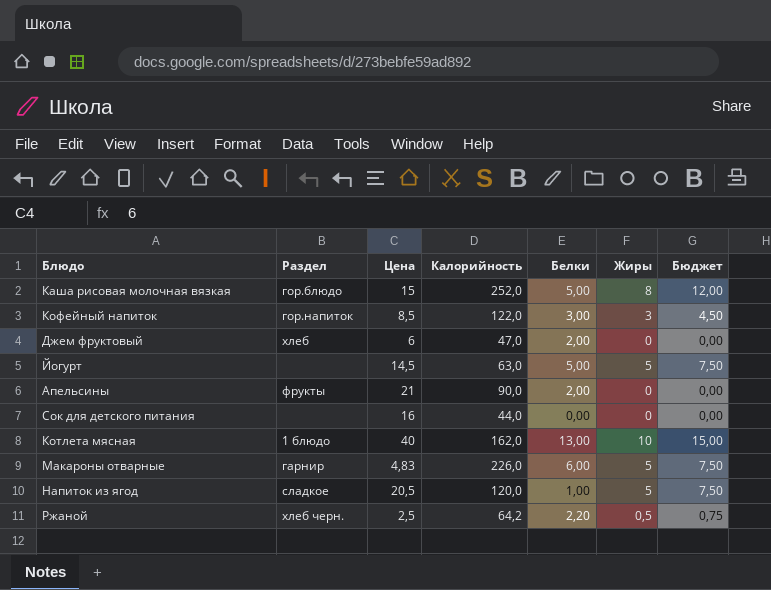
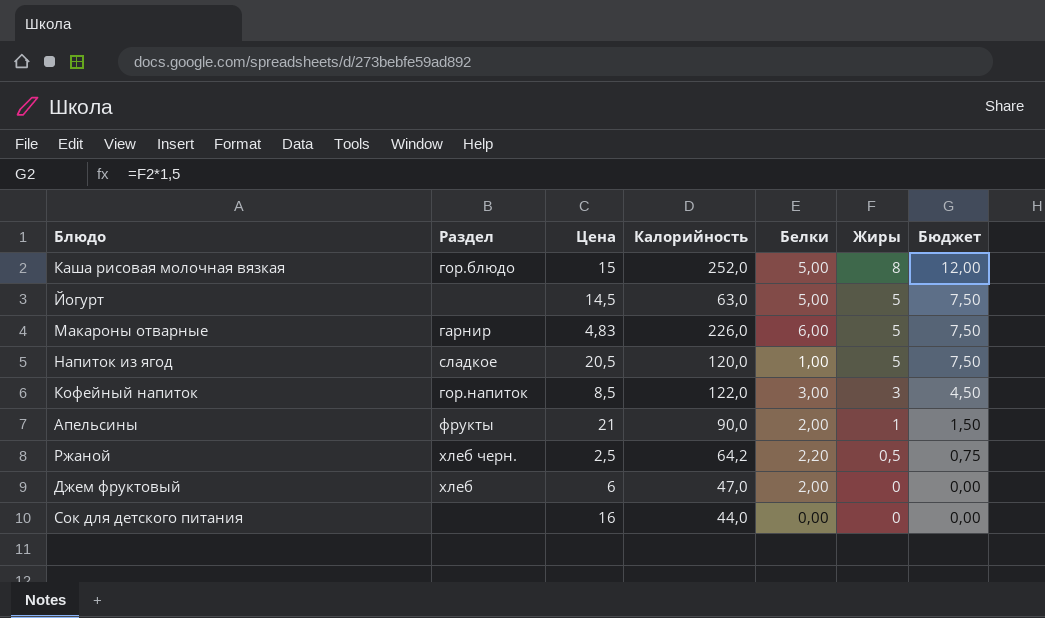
row order: none -> Жиры descending
row Котлета мясная: 1 блюдо | 40 | 162,0 | 13,00 | 10 | 15,00 -> none
Апельсины | Жиры: 0 -> 1
Апельсины | Бюджет: 0,00 -> 1,50

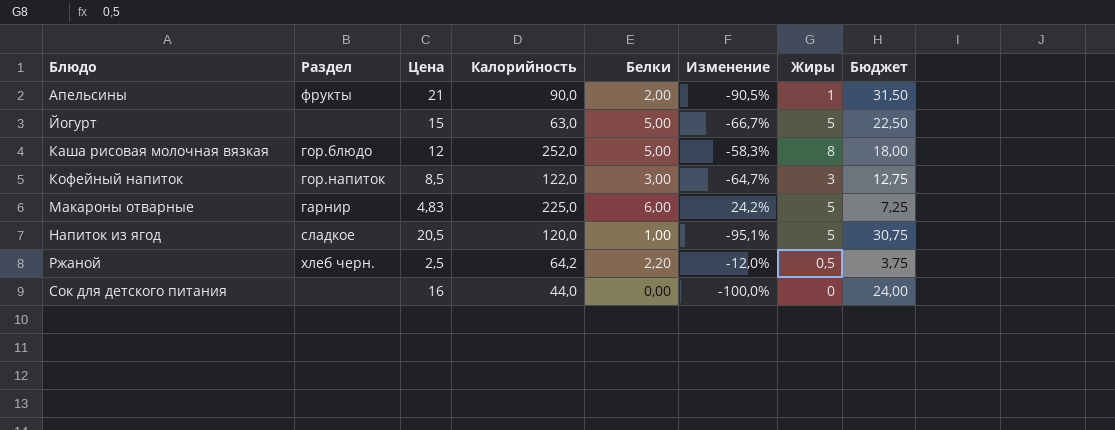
row order: Жиры descending -> Блюдо ascending
column Изменение | formula: none -> ([Белки] - [Цена]) / [Цена]
column Бюджет | formula: [Жиры] * 1,5 -> [Цена] * 1,5
row Джем фруктовый: хлеб | 6 | 47,0 | 2,00 | 0 | 0,00 -> none
Йогурт | Цена: 14,5 -> 15
Каша рисовая молочная вязкая | Цена: 15 -> 12
Макароны отварные | Калорийность: 226,0 -> 225,0

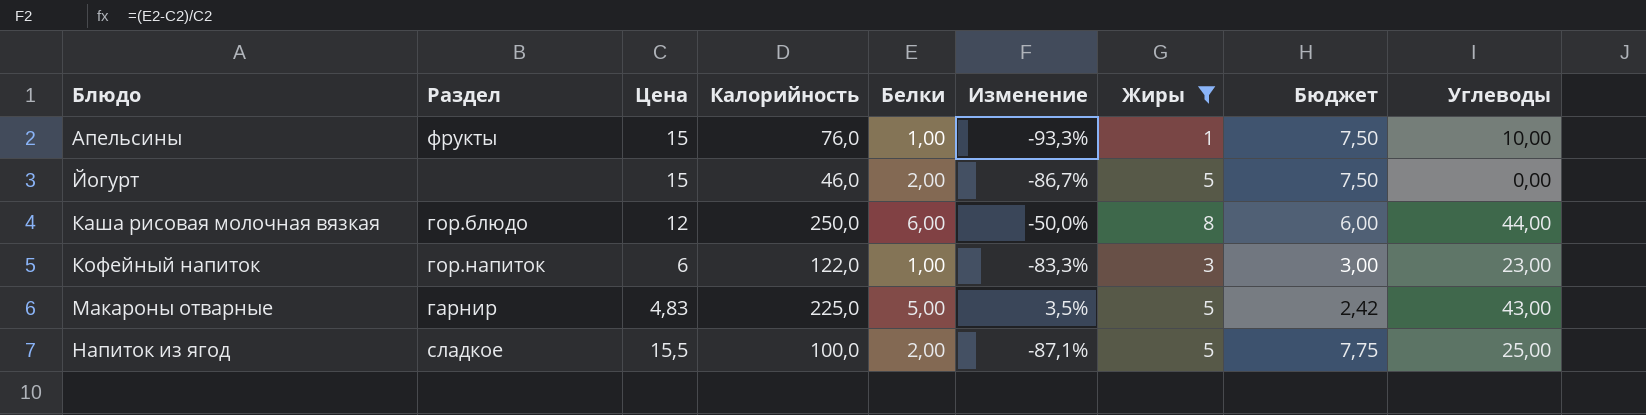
filter: none -> Жиры >= 1
column Бюджет | formula: [Цена] * 1,5 -> [Цена] * 0,5
column Углеводы | position: none -> 9
Апельсины | Цена: 21 -> 15
Апельсины | Калорийность: 90,0 -> 76,0
Апельсины | Белки: 2,00 -> 1,00
Апельсины | Изменение: -90,5% -> -93,3%
Йогурт | Калорийность: 63,0 -> 46,0
Йогурт | Белки: 5,00 -> 2,00
Йогурт | Изменение: -66,7% -> -86,7%
Каша рисовая молочная вязкая | Калорийность: 252,0 -> 250,0
Каша рисовая молочная вязкая | Белки: 5,00 -> 6,00
Каша рисовая молочная вязкая | Изменение: -58,3% -> -50,0%
Кофейный напиток | Цена: 8,5 -> 6
Кофейный напиток | Белки: 3,00 -> 1,00
Кофейный напиток | Изменение: -64,7% -> -83,3%
Макароны отварные | Белки: 6,00 -> 5,00
Макароны отварные | Изменение: 24,2% -> 3,5%
Напиток из ягод | Цена: 20,5 -> 15,5
Напиток из ягод | Калорийность: 120,0 -> 100,0
Напиток из ягод | Белки: 1,00 -> 2,00
Напиток из ягод | Изменение: -95,1% -> -87,1%

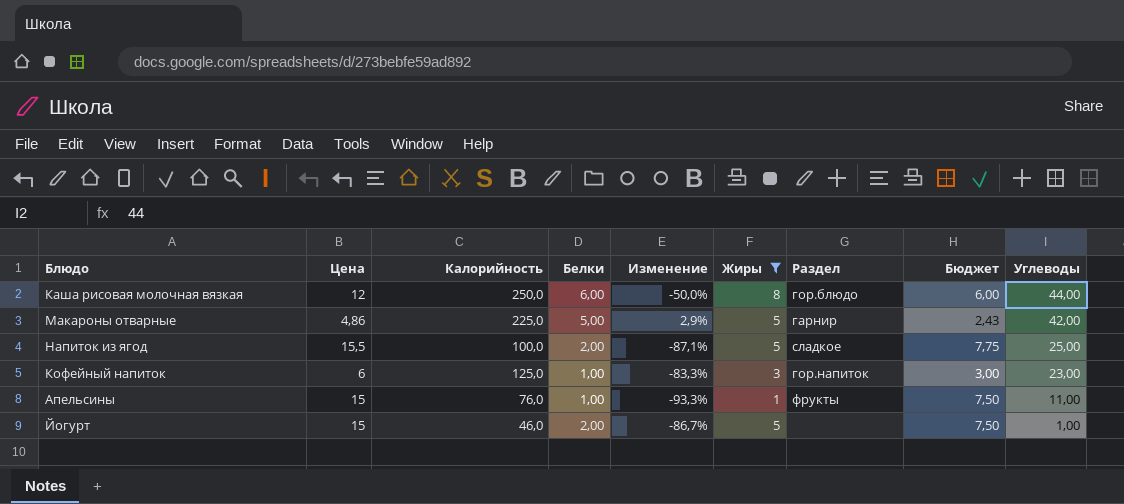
row order: Блюдо ascending -> Углеводы descending
column Раздел | position: 2 -> 7
Макароны отварные | Цена: 4,83 -> 4,86
Макароны отварные | Изменение: 3,5% -> 2,9%
Макароны отварные | Бюджет: 2,42 -> 2,43
Макароны отварные | Углеводы: 43,00 -> 42,00
Кофейный напиток | Калорийность: 122,0 -> 125,0
Апельсины | Углеводы: 10,00 -> 11,00
Йогурт | Углеводы: 0,00 -> 1,00

